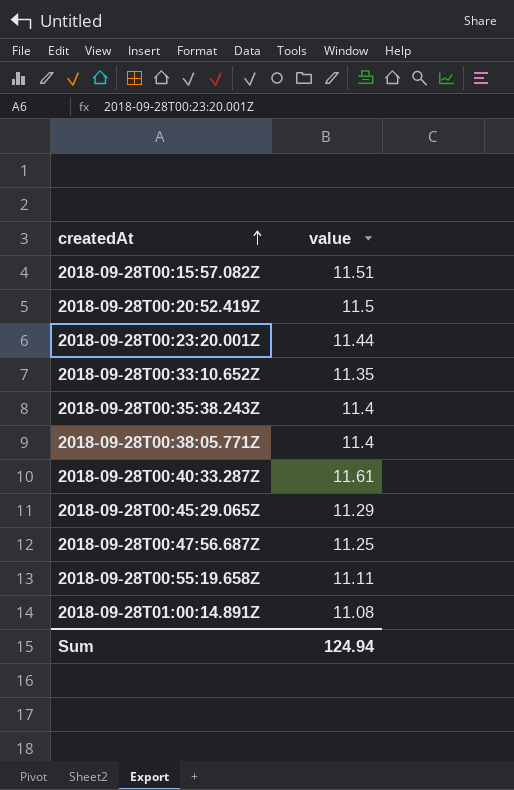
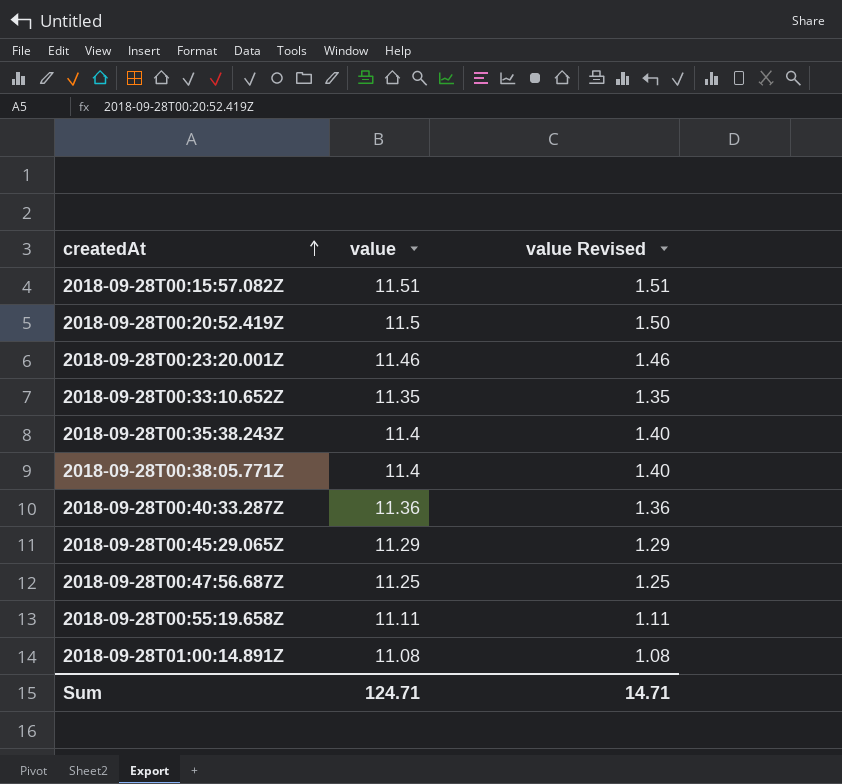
column value Revised | formula: none -> [value] - 10
2018-09-28T00:23:20.001Z | value: 11.44 -> 11.46
2018-09-28T00:40:33.287Z | value: 11.61 -> 11.36
Sum | value: 124.94 -> 124.71

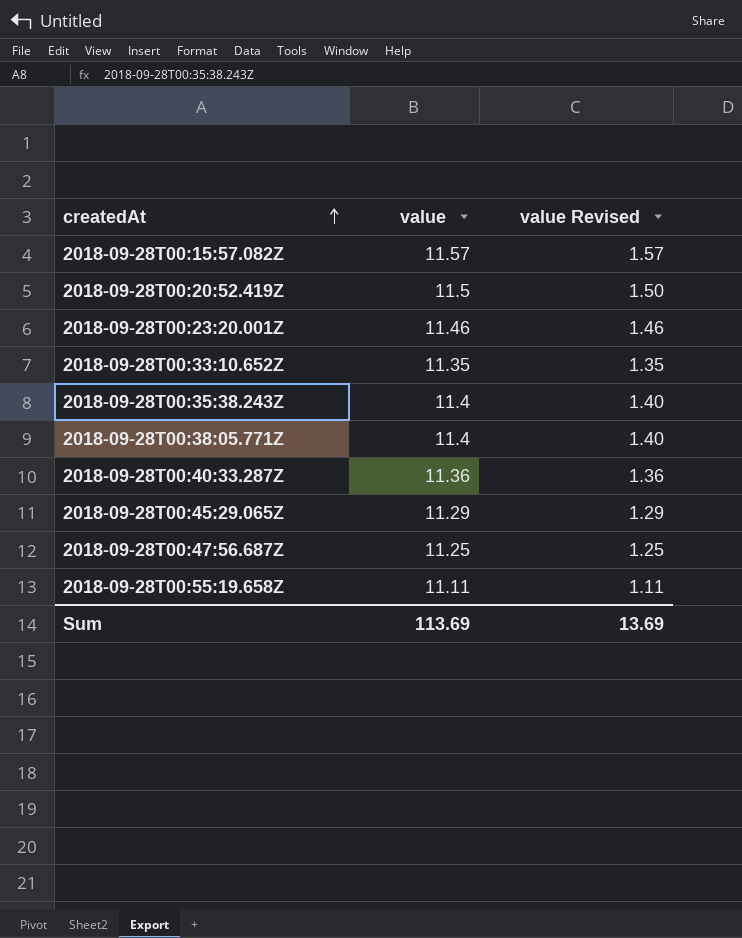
row 2018-09-28T01:00:14.891Z: 11.08 | 1.08 -> none
2018-09-28T00:15:57.082Z | value: 11.51 -> 11.57
2018-09-28T00:15:57.082Z | value Revised: 1.51 -> 1.57
Sum | value: 124.71 -> 113.69
Sum | value Revised: 14.71 -> 13.69

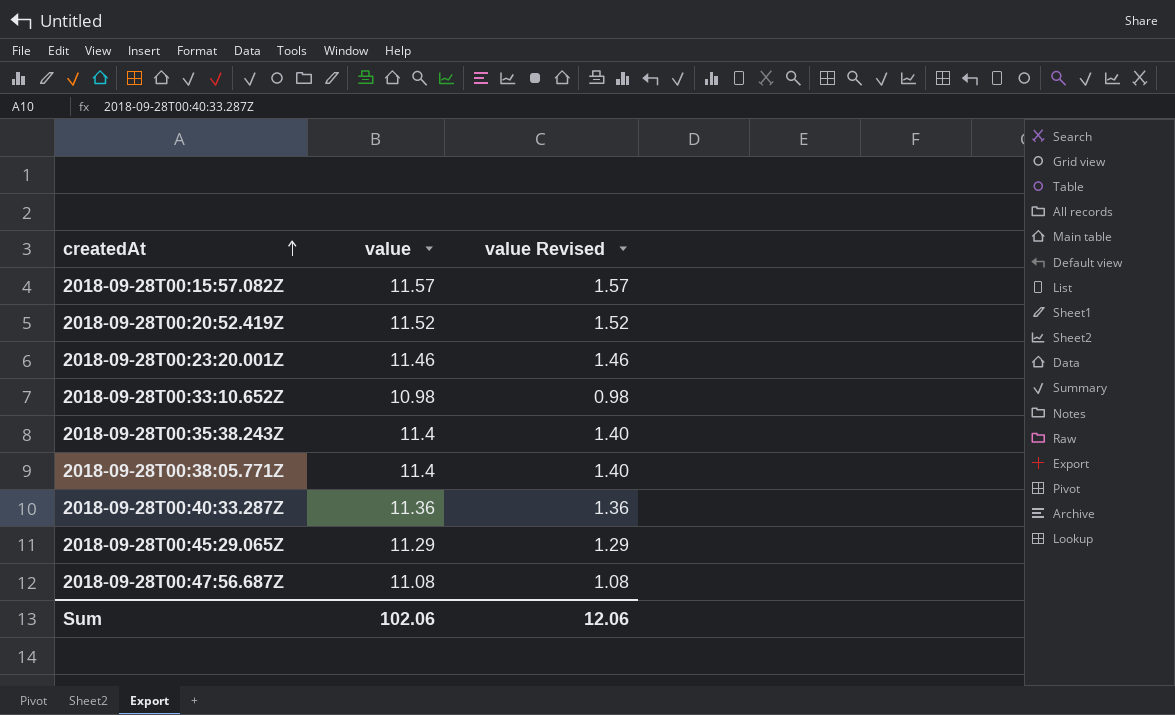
row 2018-09-28T00:55:19.658Z: 11.11 | 1.11 -> none
2018-09-28T00:20:52.419Z | value: 11.5 -> 11.52
2018-09-28T00:20:52.419Z | value Revised: 1.50 -> 1.52
2018-09-28T00:33:10.652Z | value: 11.35 -> 10.98
2018-09-28T00:33:10.652Z | value Revised: 1.35 -> 0.98
2018-09-28T00:47:56.687Z | value: 11.25 -> 11.08
2018-09-28T00:47:56.687Z | value Revised: 1.25 -> 1.08
Sum | value: 113.69 -> 102.06
Sum | value Revised: 13.69 -> 12.06

